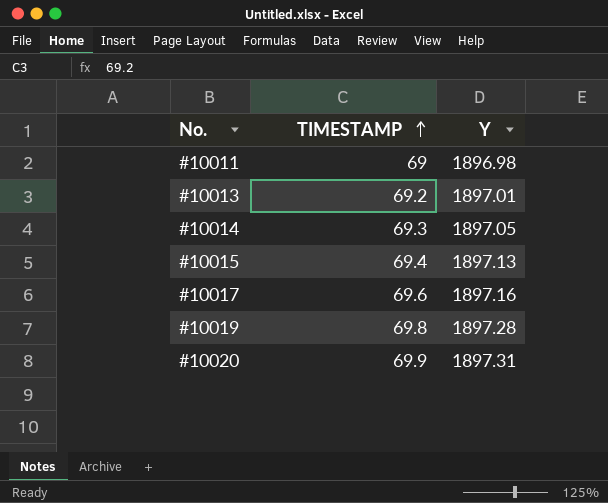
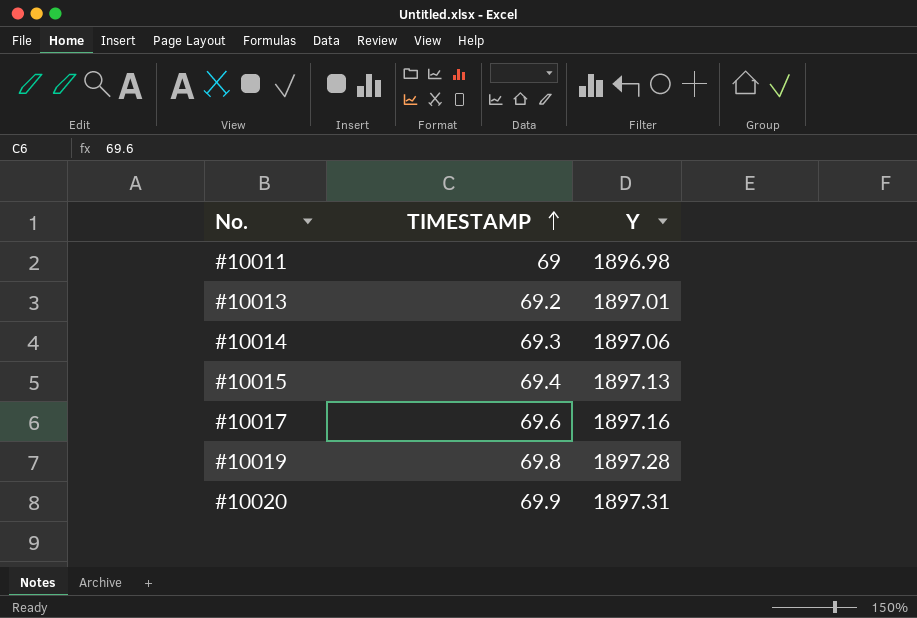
#10014 | Y: 1897.05 -> 1897.06

